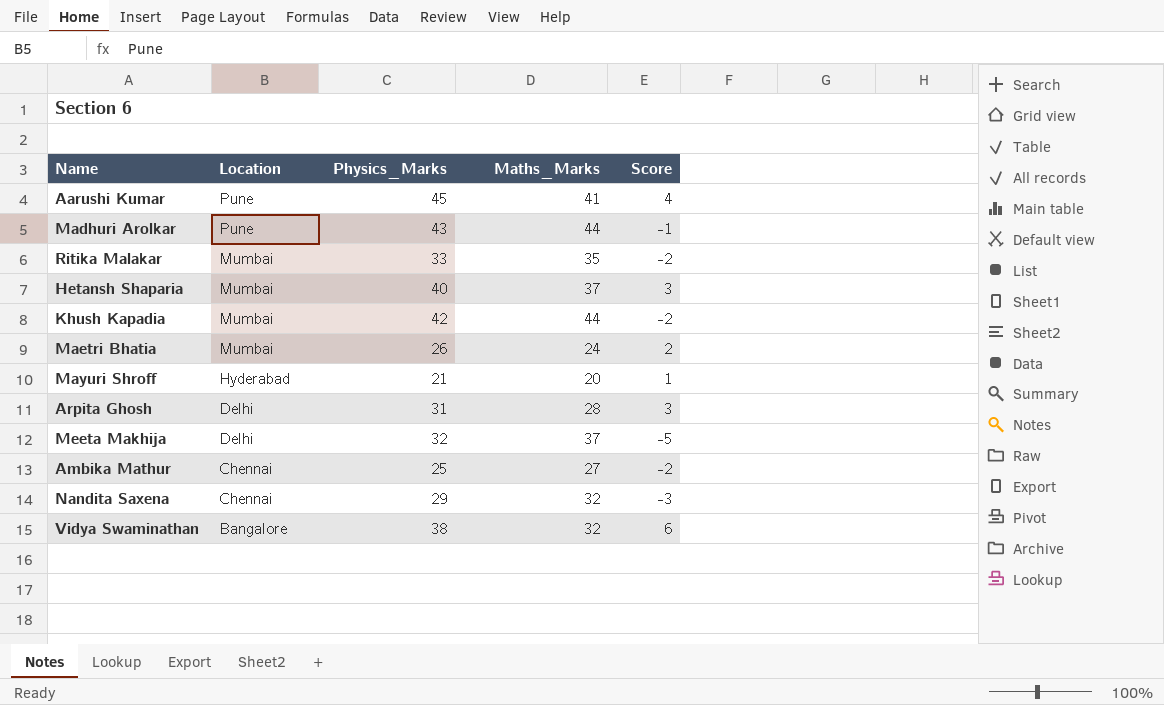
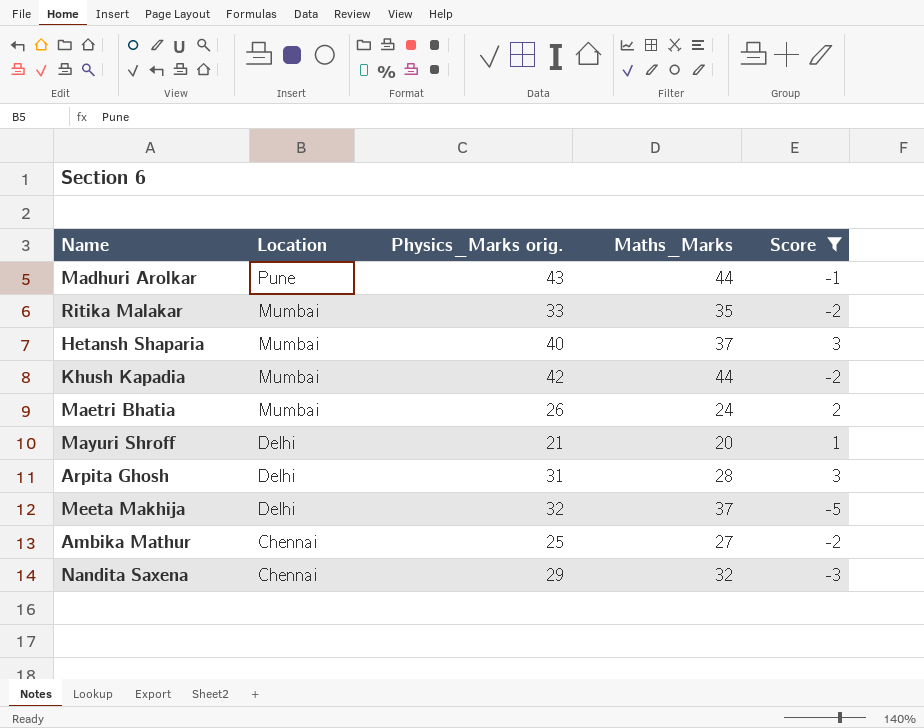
filter: none -> Score <= 3
column name: Physics_Marks -> Physics_Marks orig.
Mayuri Shroff | Location: Hyderabad -> Delhi

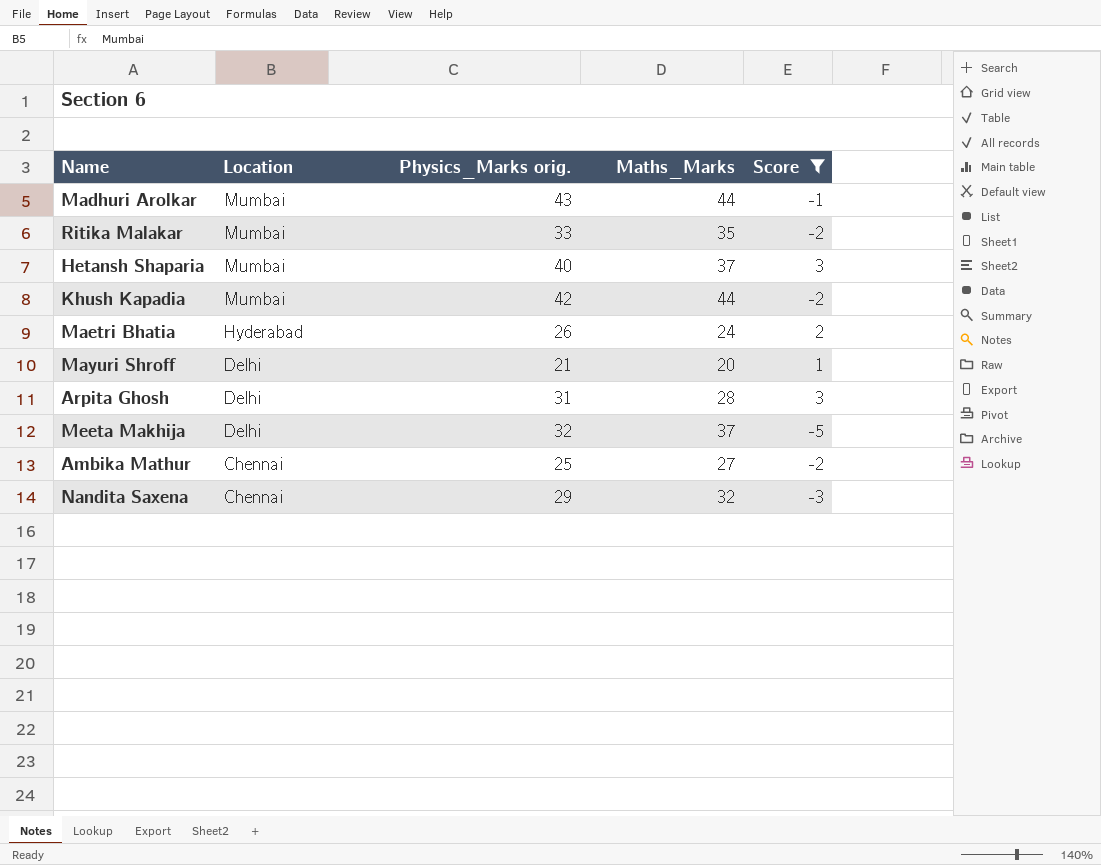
Madhuri Arolkar | Location: Pune -> Mumbai
Maetri Bhatia | Location: Mumbai -> Hyderabad

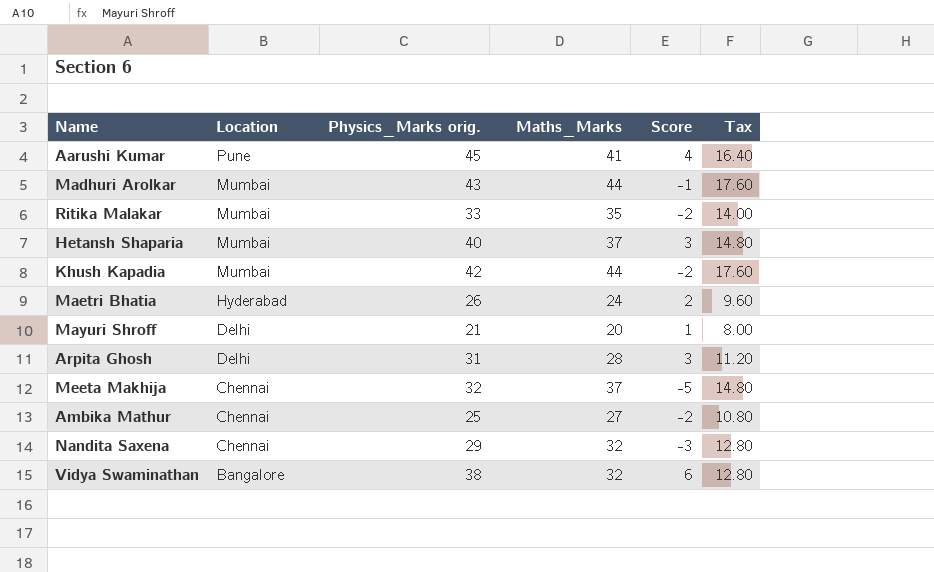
filter: Score <= 3 -> none
column Tax | formula: none -> [Maths_Marks] * 0.4
Meeta Makhija | Location: Delhi -> Chennai

